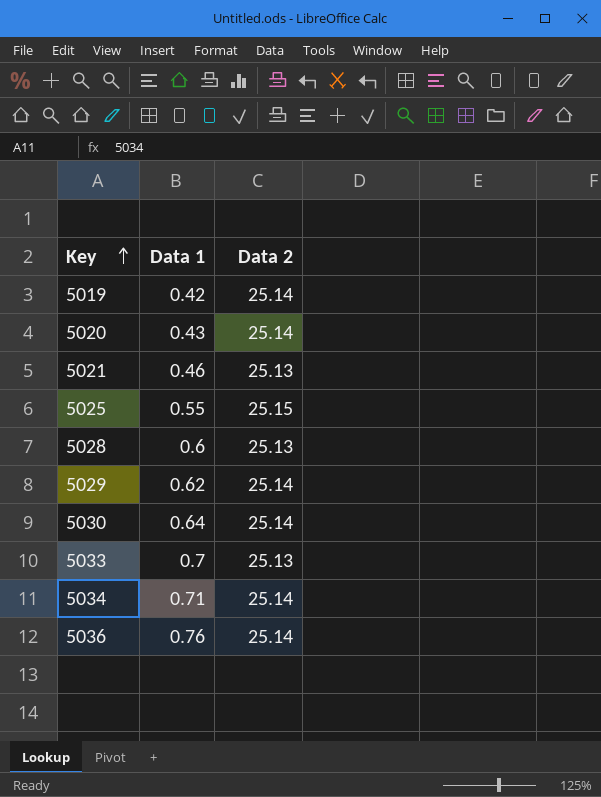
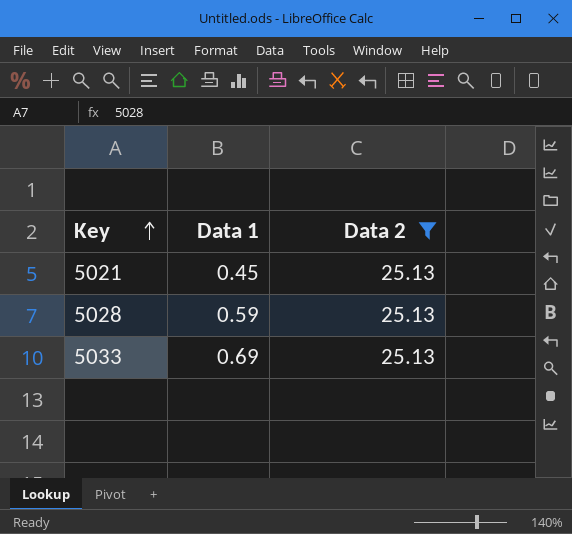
filter: none -> Data 2 = 25.13
5021 | Data 1: 0.46 -> 0.45
5028 | Data 1: 0.6 -> 0.59
5033 | Data 1: 0.7 -> 0.69

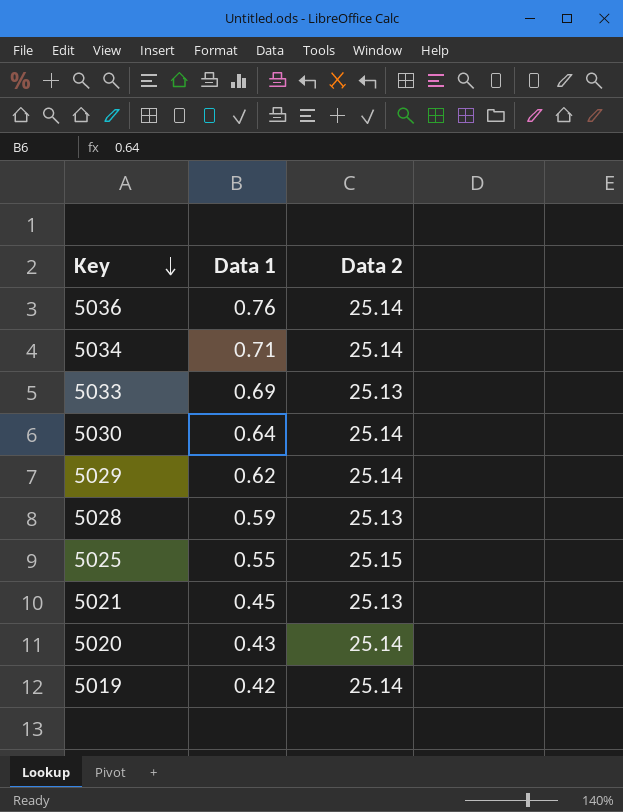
filter: Data 2 = 25.13 -> none
row order: Key ascending -> Key descending

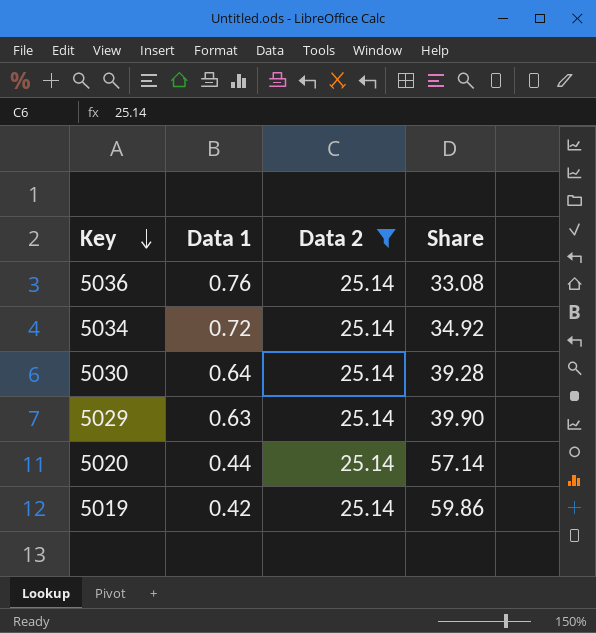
filter: none -> Data 2 = 25.14
column Share | formula: none -> [Data 2] / [Data 1]
5034 | Data 1: 0.71 -> 0.72
5029 | Data 1: 0.62 -> 0.63
5020 | Data 1: 0.43 -> 0.44

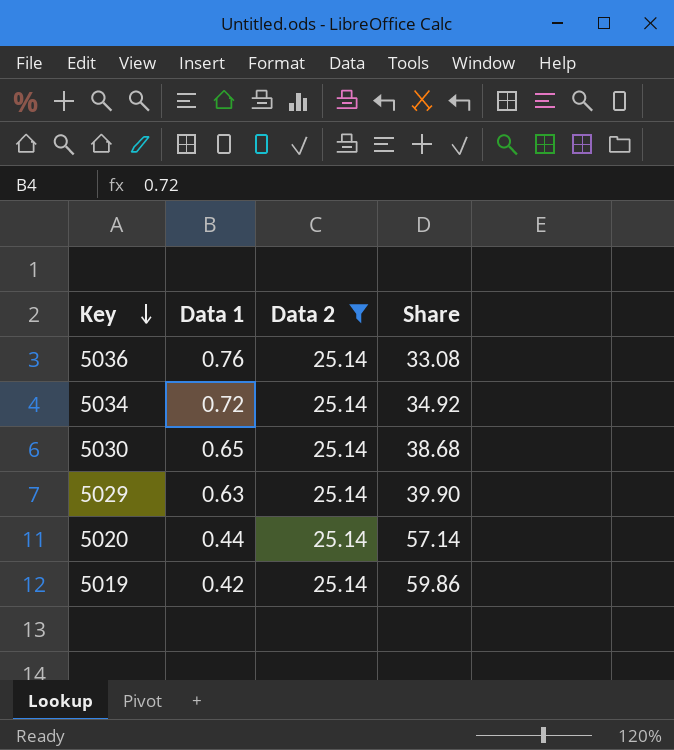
5030 | Data 1: 0.64 -> 0.65
5030 | Share: 39.28 -> 38.68

